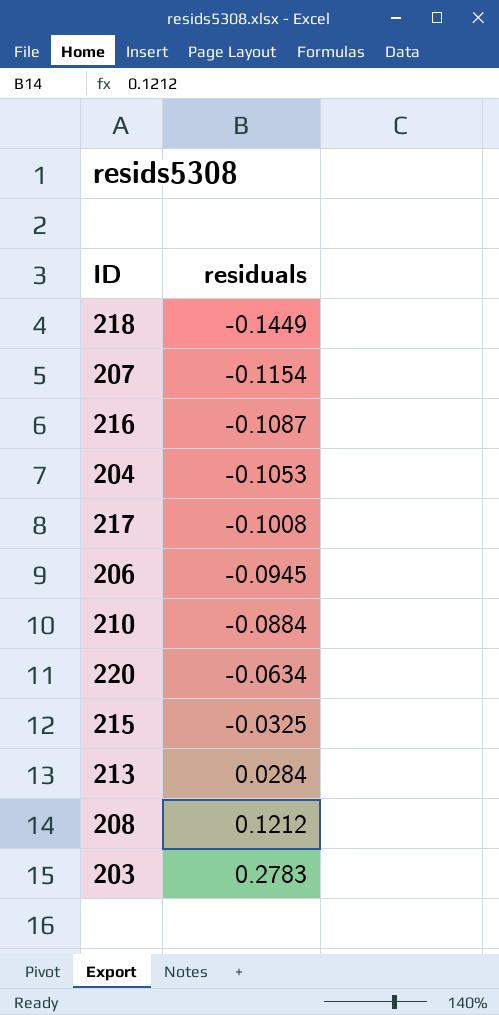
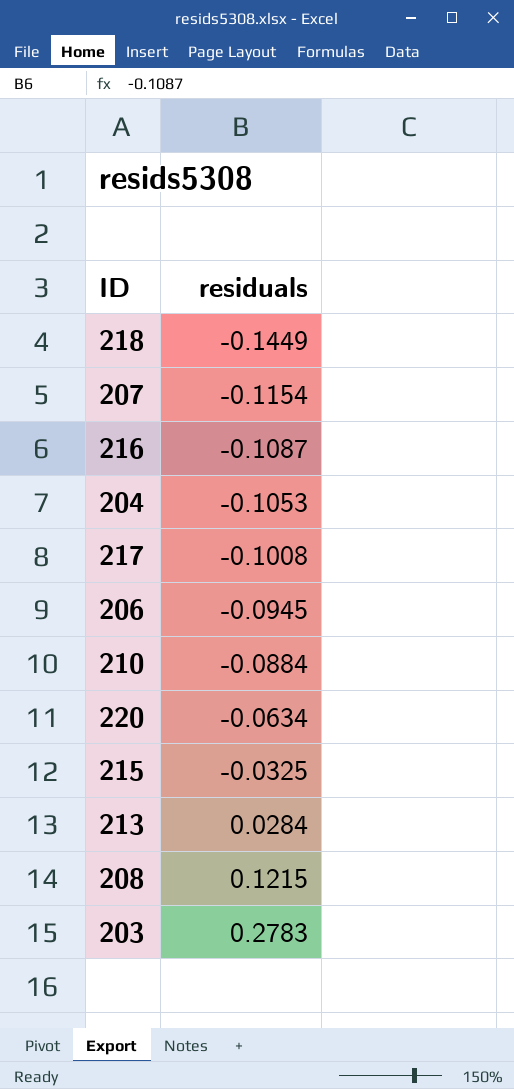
208 | residuals: 0.1212 -> 0.1215

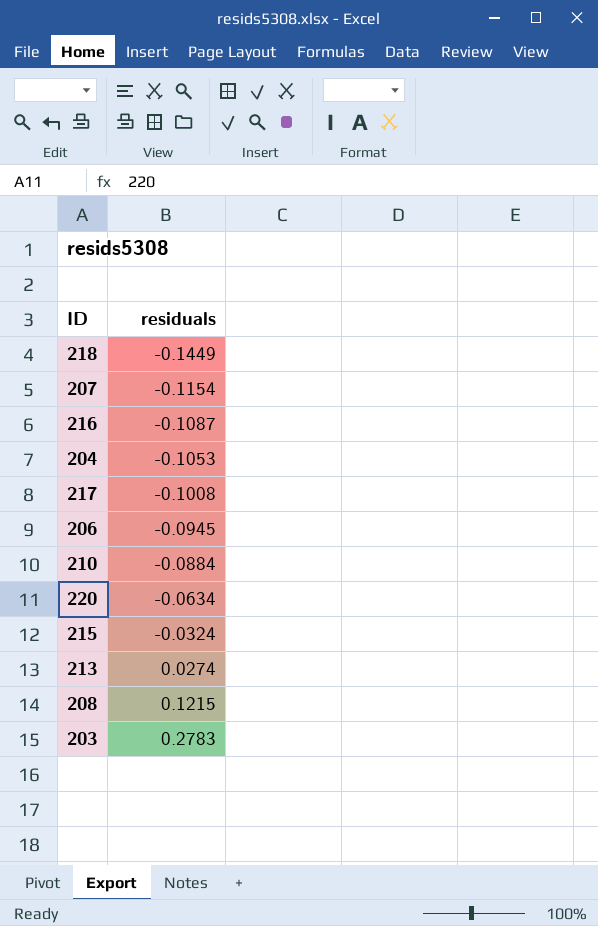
215 | residuals: -0.0325 -> -0.0324
213 | residuals: 0.0284 -> 0.0274

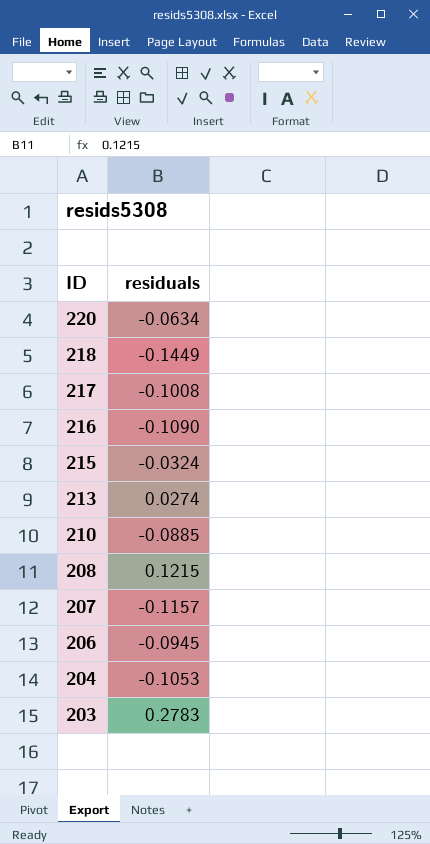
row order: residuals ascending -> ID descending
216 | residuals: -0.1087 -> -0.1090
210 | residuals: -0.0884 -> -0.0885
207 | residuals: -0.1154 -> -0.1157

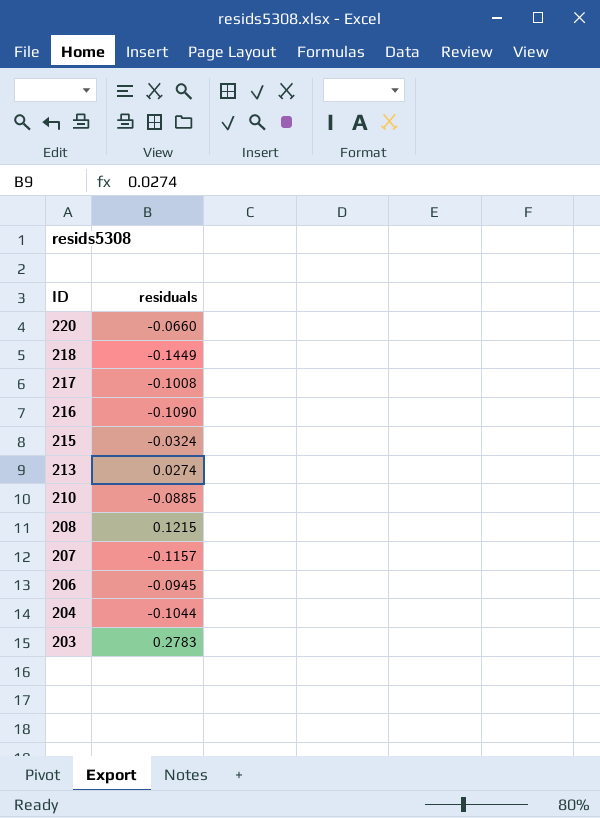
220 | residuals: -0.0634 -> -0.0660
204 | residuals: -0.1053 -> -0.1044

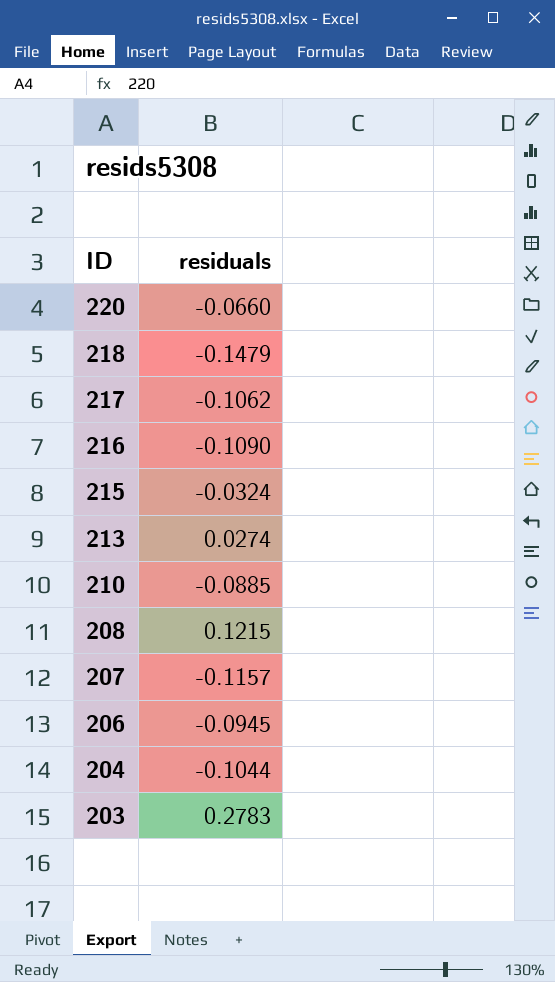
218 | residuals: -0.1449 -> -0.1479
217 | residuals: -0.1008 -> -0.1062

